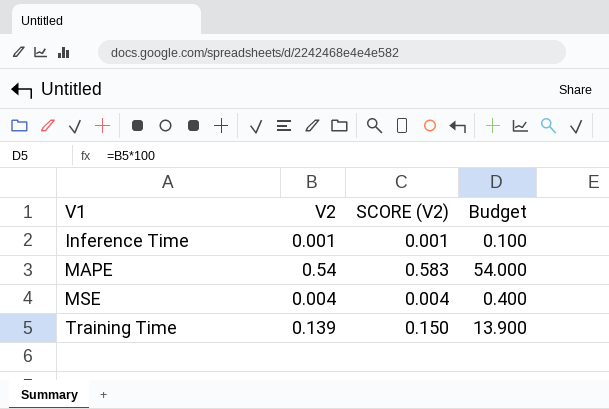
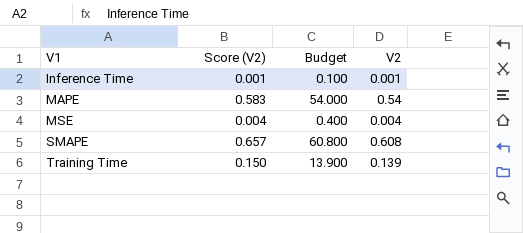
column name: SCORE (V2) -> Score (V2)
column V2 | position: 2 -> 4
row SMAPE: none -> 0.657 | 60.800 | 0.608

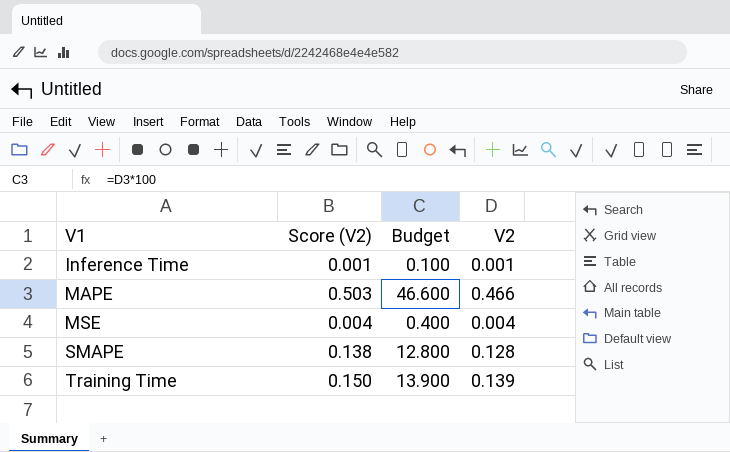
MAPE | Score (V2): 0.583 -> 0.503
MAPE | Budget: 54.000 -> 46.600
MAPE | V2: 0.54 -> 0.466
SMAPE | Score (V2): 0.657 -> 0.138
SMAPE | Budget: 60.800 -> 12.800
SMAPE | V2: 0.608 -> 0.128

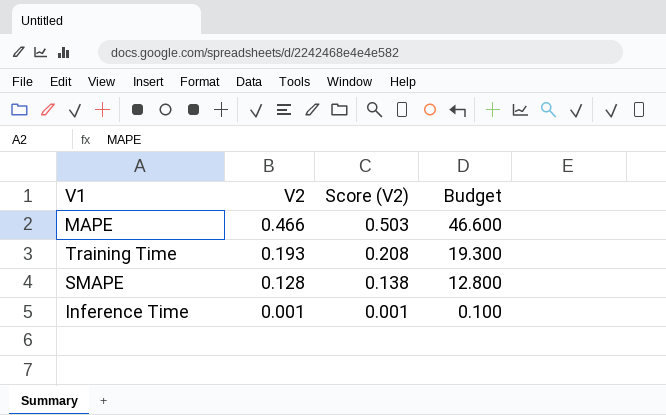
row order: V1 ascending -> V2 descending
column V2 | position: 4 -> 2
row MSE: 0.004 | 0.400 | 0.004 -> none
Training Time | V2: 0.139 -> 0.193
Training Time | Score (V2): 0.150 -> 0.208
Training Time | Budget: 13.900 -> 19.300

